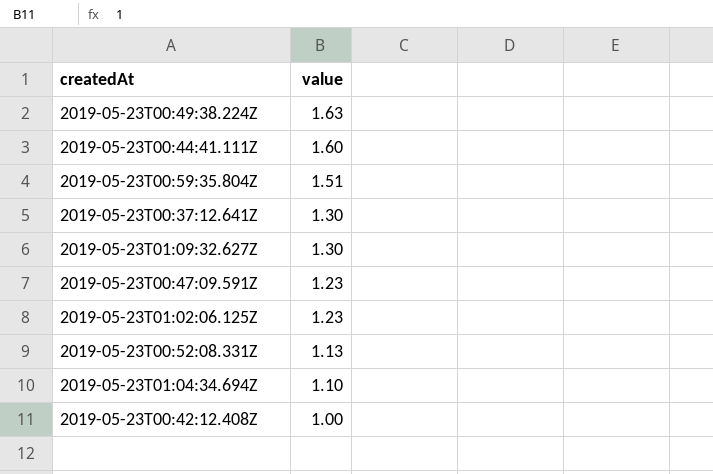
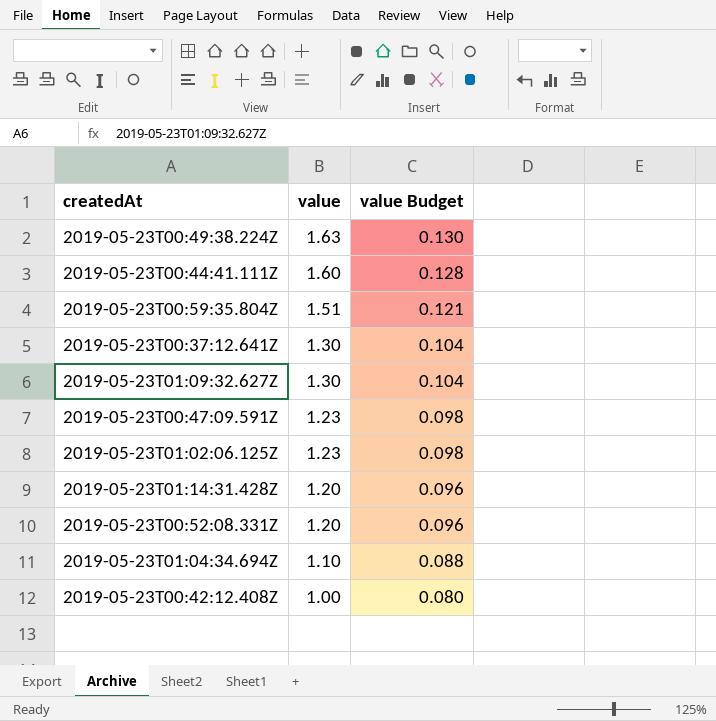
column value Budget | formula: none -> [value] * 0.08
row 2019-05-23T01:14:31.428Z: none -> 1.20 | 0.096
2019-05-23T00:52:08.331Z | value: 1.13 -> 1.20

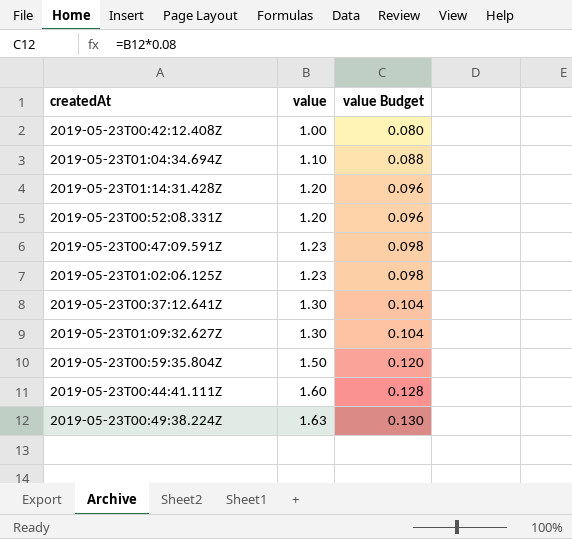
row order: value descending -> value ascending
2019-05-23T00:59:35.804Z | value: 1.51 -> 1.50
2019-05-23T00:59:35.804Z | value Budget: 0.121 -> 0.120

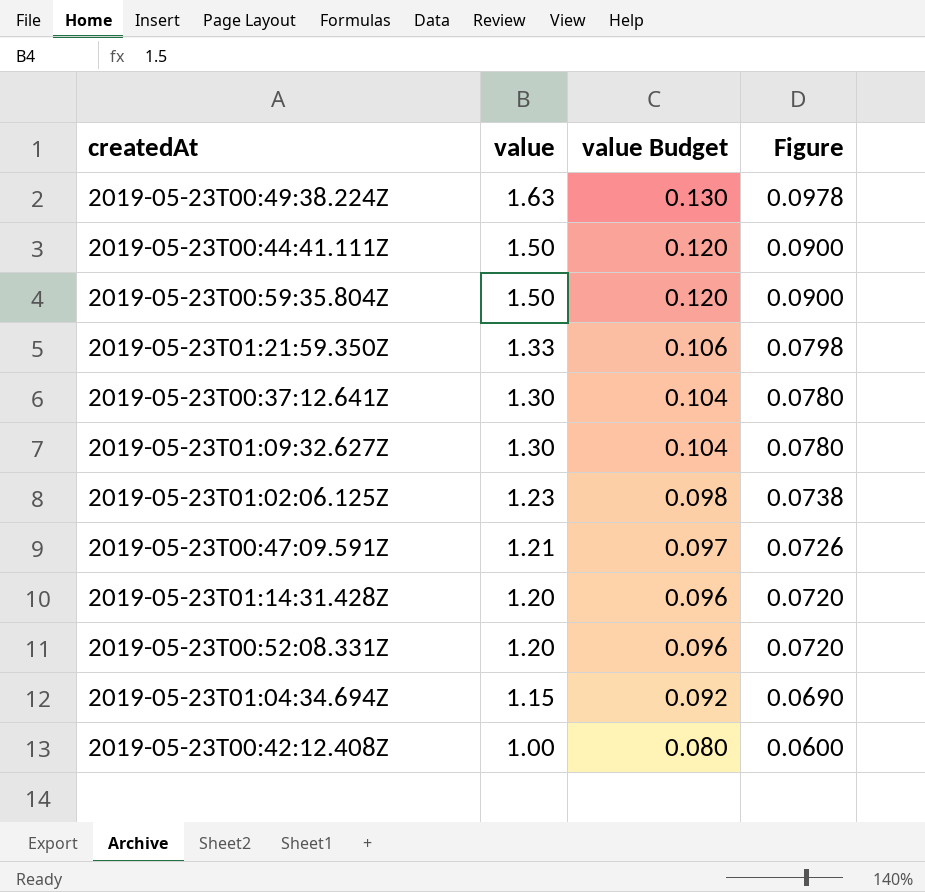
row order: value ascending -> value descending
column Figure | formula: none -> [value] * 0.06
2019-05-23T00:44:41.111Z | value: 1.60 -> 1.50
2019-05-23T00:44:41.111Z | value Budget: 0.128 -> 0.120
row 2019-05-23T01:21:59.350Z: none -> 1.33 | 0.106 | 0.0798
2019-05-23T00:47:09.591Z | value: 1.23 -> 1.21
2019-05-23T00:47:09.591Z | value Budget: 0.098 -> 0.097
2019-05-23T01:04:34.694Z | value: 1.10 -> 1.15
2019-05-23T01:04:34.694Z | value Budget: 0.088 -> 0.092

